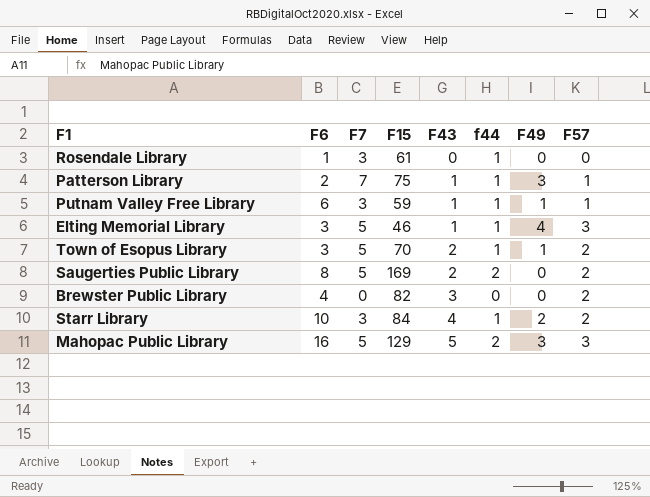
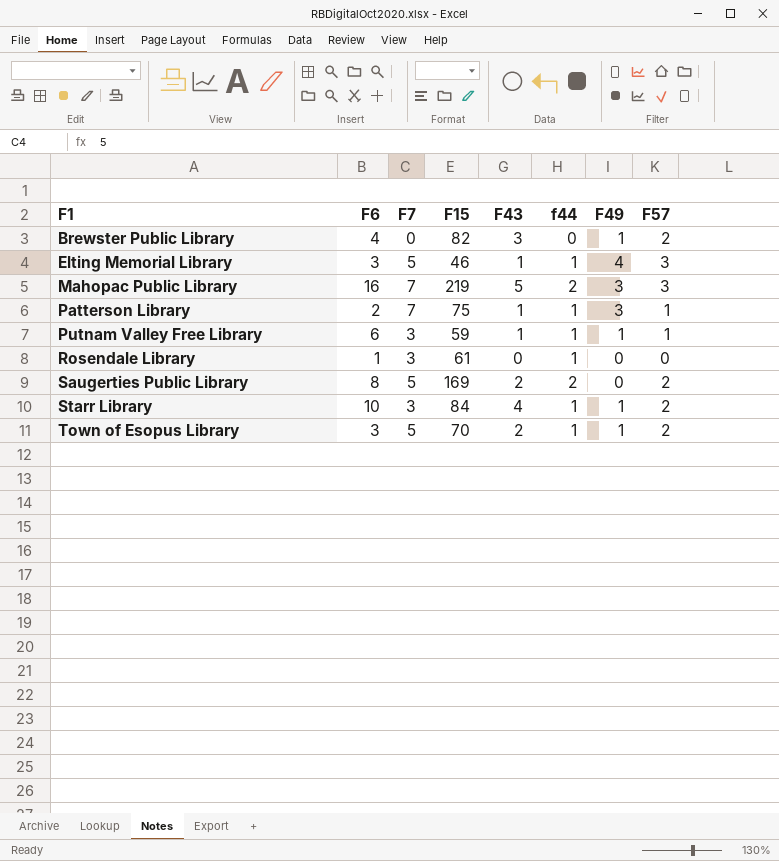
row order: F43 ascending -> F1 ascending
Brewster Public Library | F49: 0 -> 1
Mahopac Public Library | F7: 5 -> 7
Mahopac Public Library | F15: 129 -> 219
Starr Library | F49: 2 -> 1

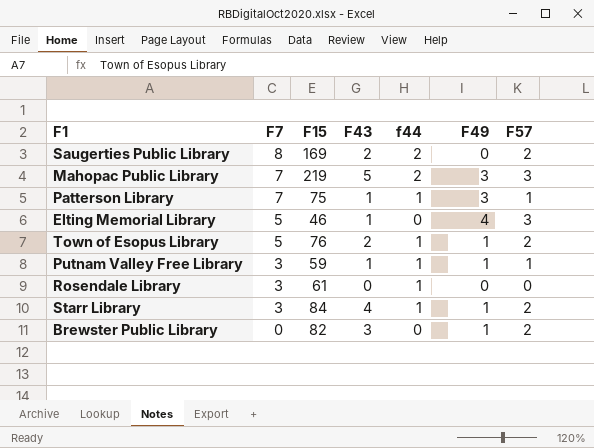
row order: F1 ascending -> F7 descending
column F6 | position: 2 -> none
Saugerties Public Library | F7: 5 -> 8
Elting Memorial Library | f44: 1 -> 0
Town of Esopus Library | F15: 70 -> 76

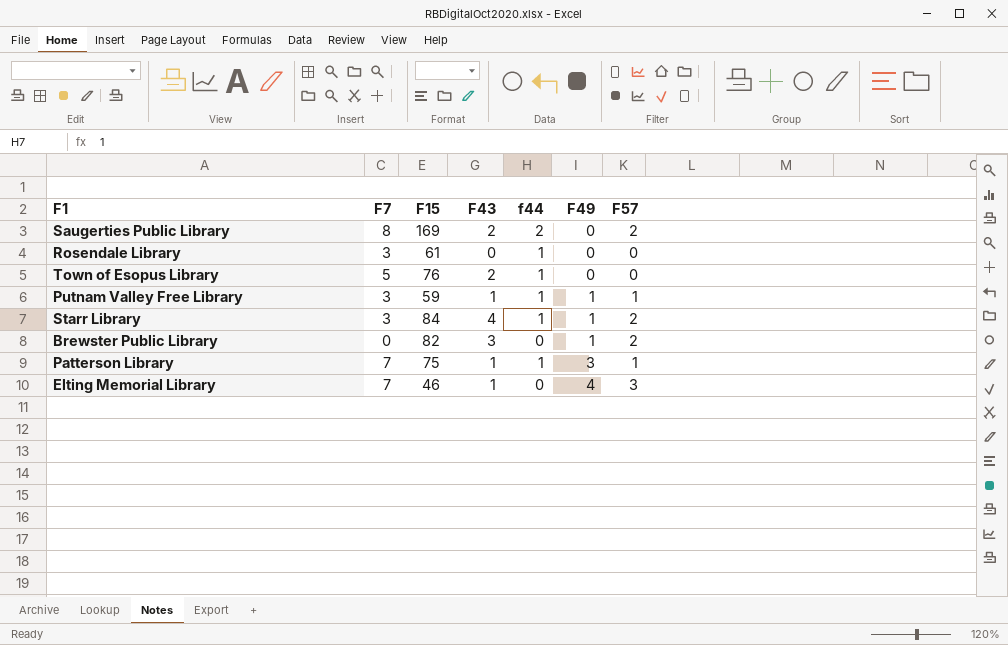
row order: F7 descending -> F49 ascending
row Mahopac Public Library: 7 | 219 | 5 | 2 | 3 | 3 -> none
Town of Esopus Library | F49: 1 -> 0
Town of Esopus Library | F57: 2 -> 0
Elting Memorial Library | F7: 5 -> 7

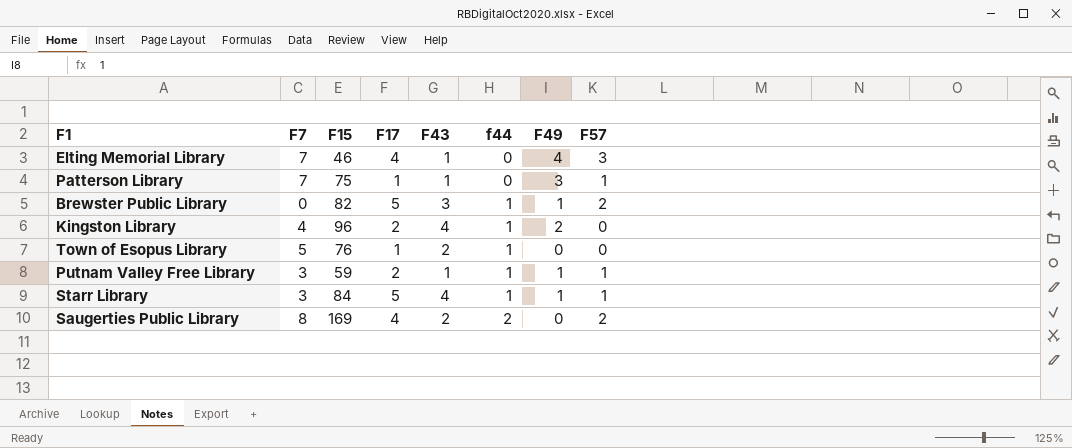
row order: F49 ascending -> f44 ascending
column F17 | position: none -> 4
row Rosendale Library: 3 | 61 | 0 | 1 | 0 | 0 -> none
Patterson Library | f44: 1 -> 0
Brewster Public Library | f44: 0 -> 1
row Kingston Library: none -> 4 | 96 | 2 | 4 | 1 | 2 | 0
Starr Library | F57: 2 -> 1

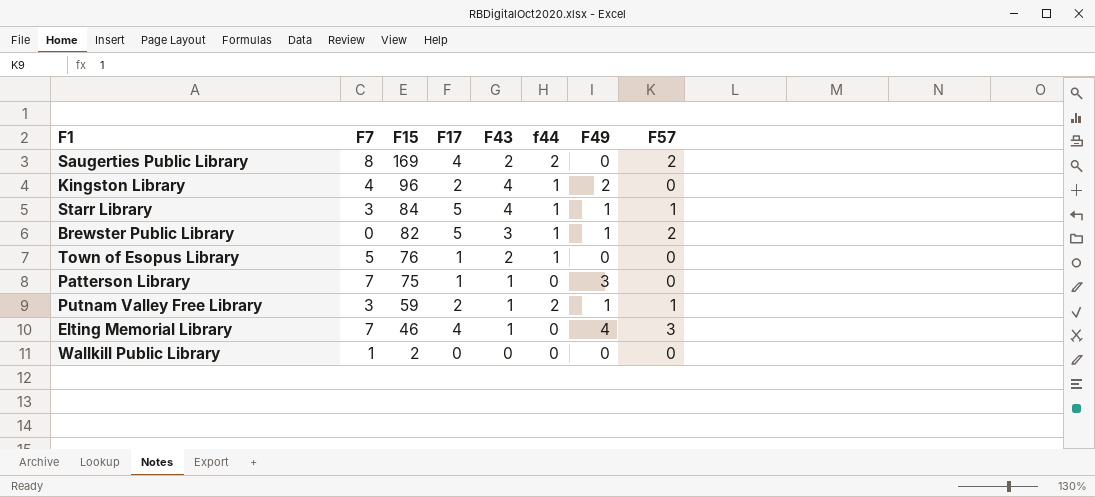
row order: f44 ascending -> F15 descending
Patterson Library | F57: 1 -> 0
Putnam Valley Free Library | f44: 1 -> 2
row Wallkill Public Library: none -> 1 | 2 | 0 | 0 | 0 | 0 | 0

